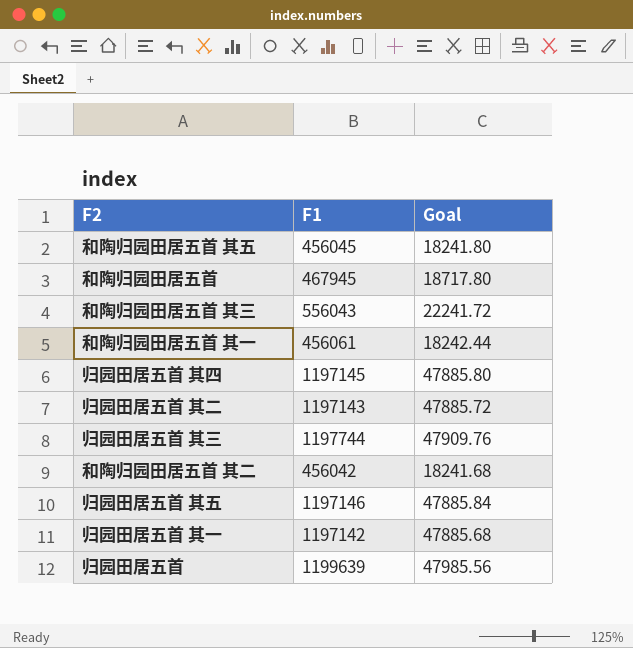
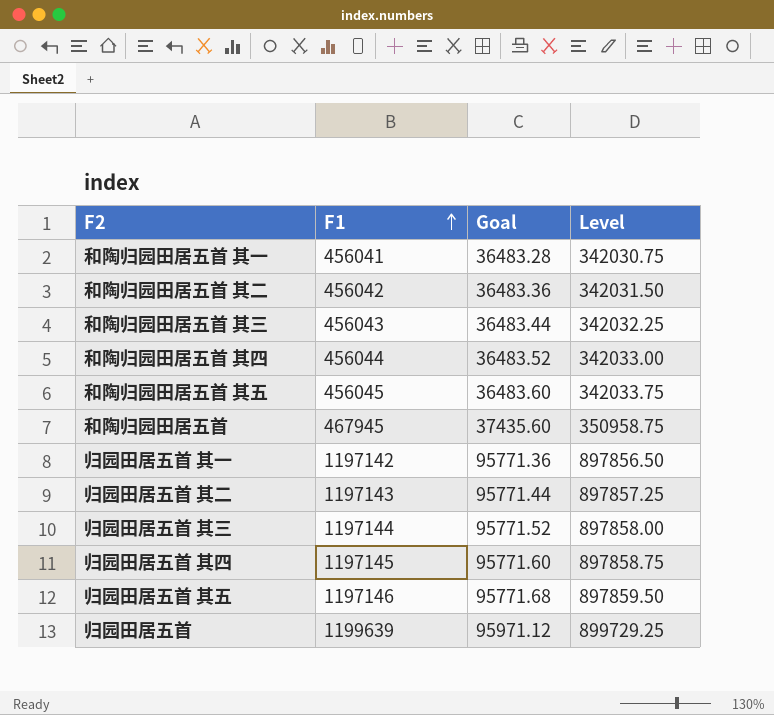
row order: none -> F1 ascending
column Goal | formula: [F1] * 0.04 -> [F1] * 0.08
column Level | formula: none -> [F1] * 0.75
和陶归园田居五首 其一 | F1: 456061 -> 456041
和陶归园田居五首 其三 | F1: 556043 -> 456043
row 和陶归园田居五首 其四: none -> 456044 | 36483.52 | 342033.00
归园田居五首 其三 | F1: 1197744 -> 1197144

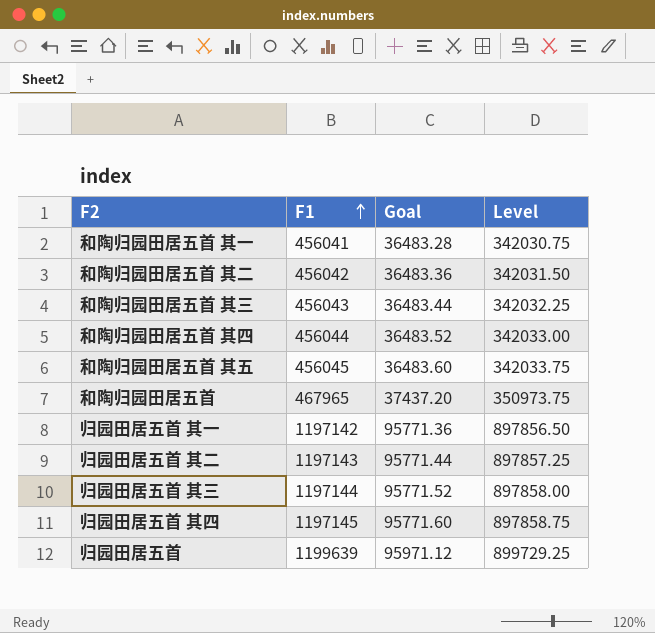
row 归园田居五首 其五: 1197146 | 95771.68 | 897859.50 -> none
和陶归园田居五首 | F1: 467945 -> 467965
和陶归园田居五首 | Goal: 37435.60 -> 37437.20
和陶归园田居五首 | Level: 350958.75 -> 350973.75

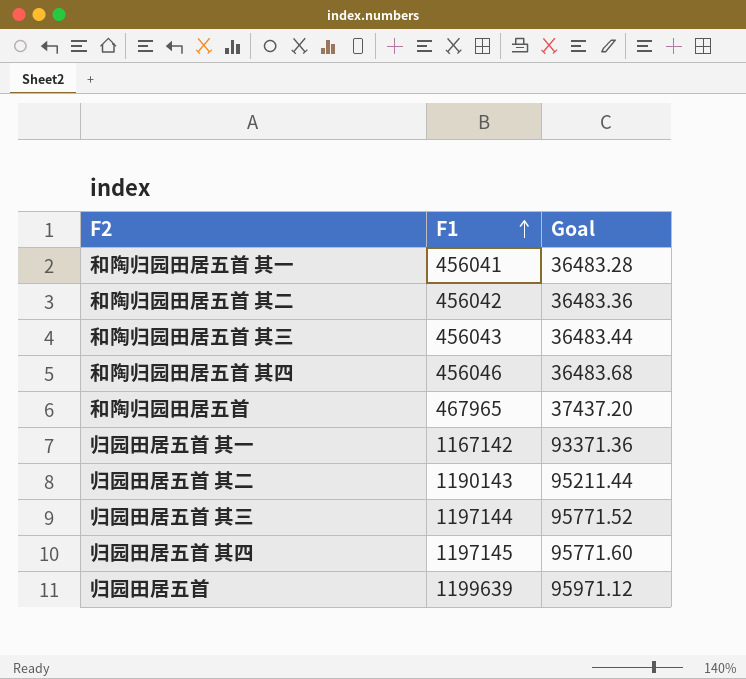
column Level | formula: [F1] * 0.75 -> none
row 和陶归园田居五首 其五: 456045 | 36483.60 | 342033.75 -> none
和陶归园田居五首 其四 | F1: 456044 -> 456046
和陶归园田居五首 其四 | Goal: 36483.52 -> 36483.68
归园田居五首 其一 | F1: 1197142 -> 1167142
归园田居五首 其一 | Goal: 95771.36 -> 93371.36
归园田居五首 其二 | F1: 1197143 -> 1190143
归园田居五首 其二 | Goal: 95771.44 -> 95211.44

